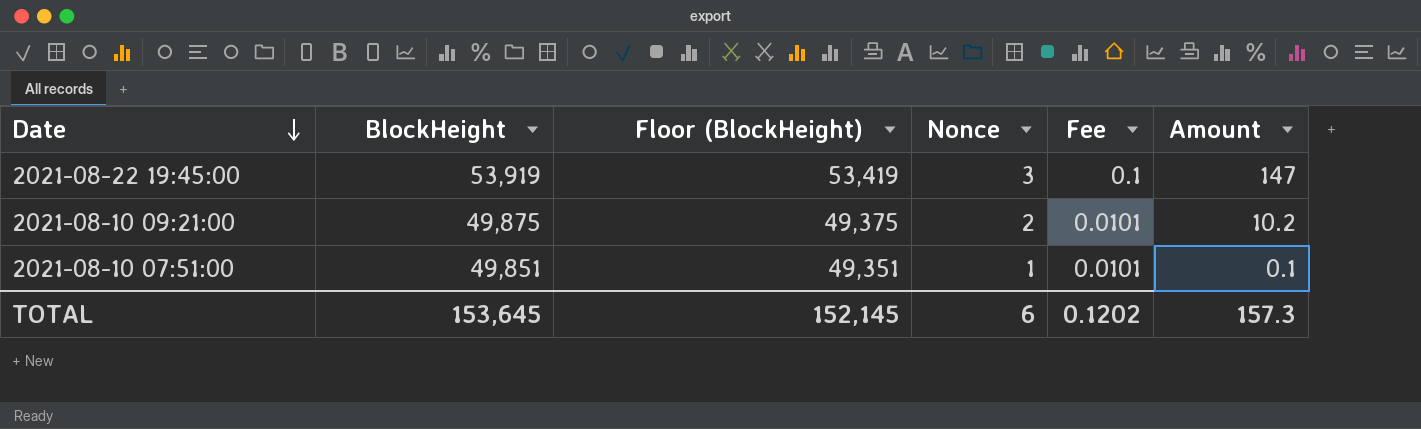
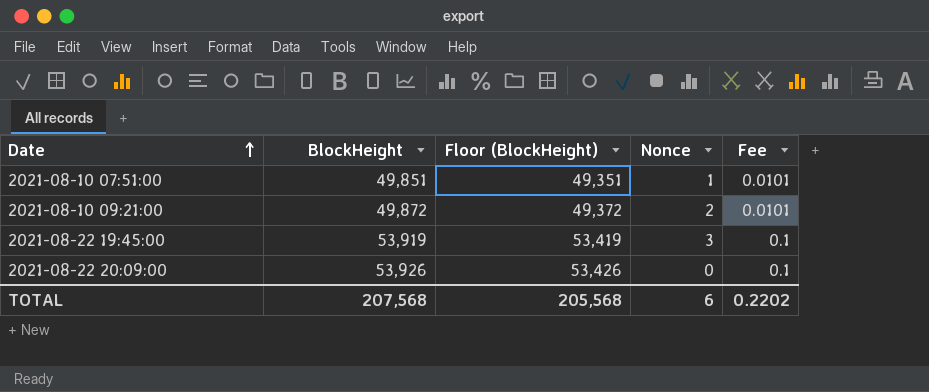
row order: Date descending -> Date ascending
column Amount | position: 6 -> none
2021-08-10 09:21:00 | BlockHeight: 49,875 -> 49,872
2021-08-10 09:21:00 | Floor (BlockHeight): 49,375 -> 49,372
row 2021-08-22 20:09:00: none -> 53,926 | 53,426 | 0 | 0.1
TOTAL | BlockHeight: 153,645 -> 207,568
TOTAL | Floor (BlockHeight): 152,145 -> 205,568
TOTAL | Fee: 0.1202 -> 0.2202

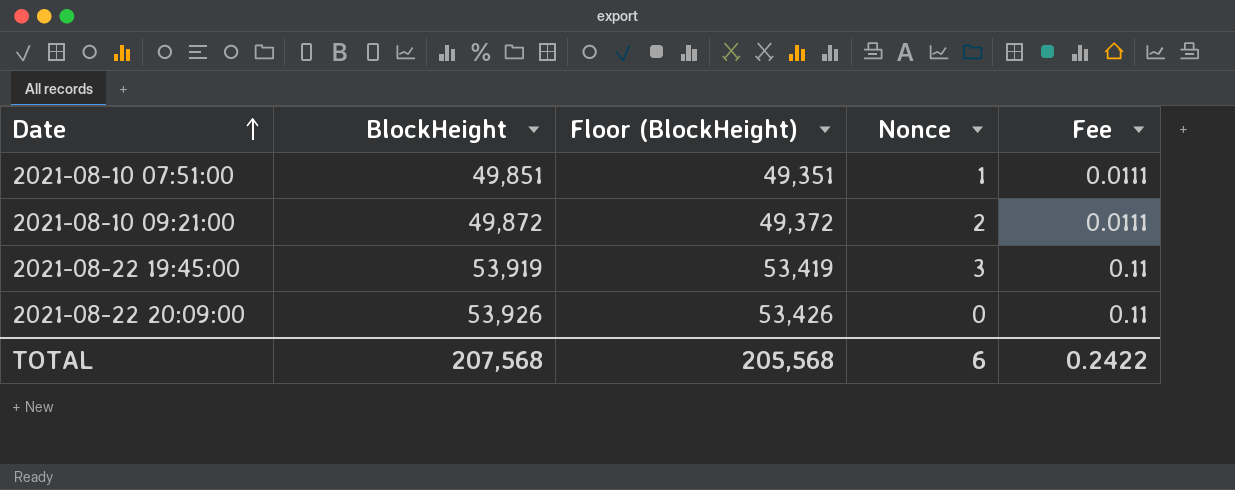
2021-08-10 07:51:00 | Fee: 0.0101 -> 0.0111
2021-08-10 09:21:00 | Fee: 0.0101 -> 0.0111
2021-08-22 19:45:00 | Fee: 0.1 -> 0.11
2021-08-22 20:09:00 | Fee: 0.1 -> 0.11
TOTAL | Fee: 0.2202 -> 0.2422

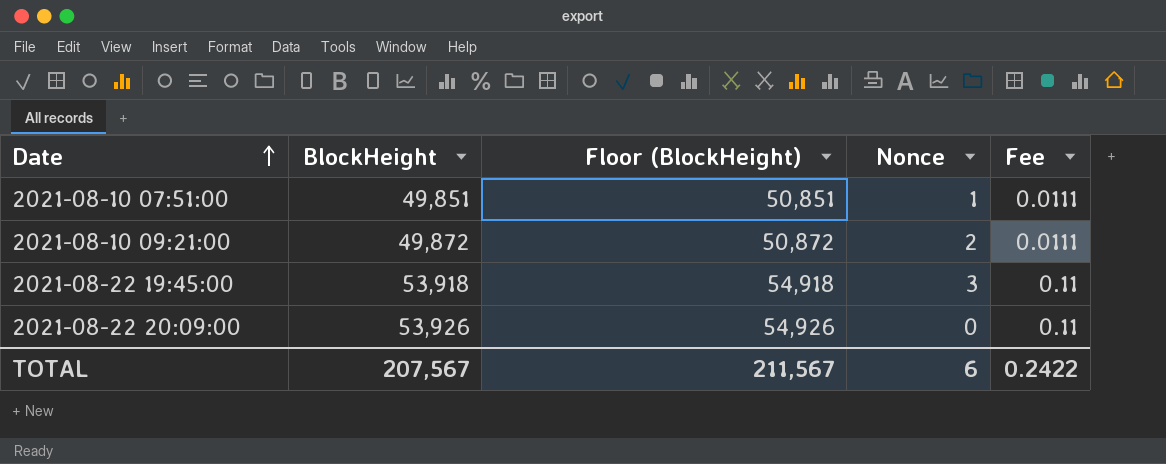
column Floor (BlockHeight) | formula: [BlockHeight] - 500 -> [BlockHeight] + 1000
2021-08-22 19:45:00 | BlockHeight: 53,919 -> 53,918
TOTAL | BlockHeight: 207,568 -> 207,567
TOTAL | Floor (BlockHeight): 205,568 -> 211,567

